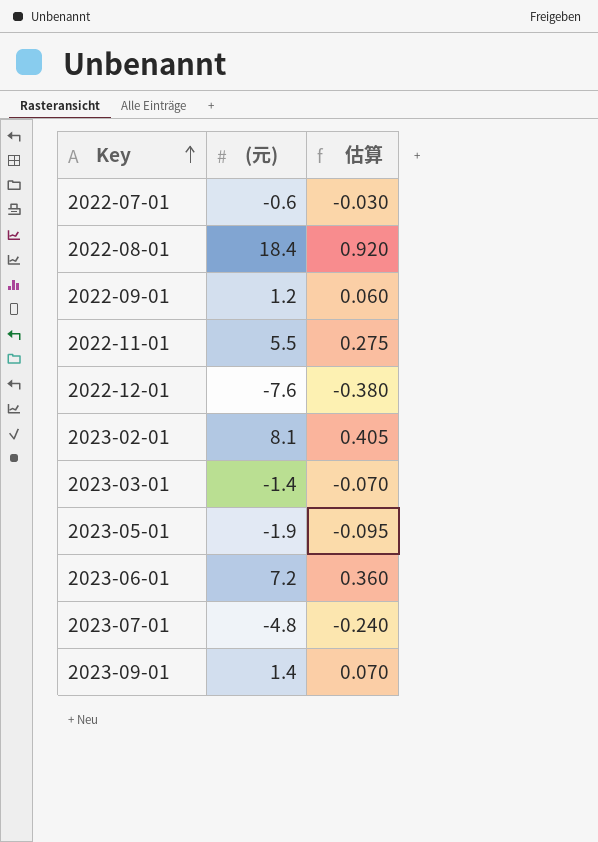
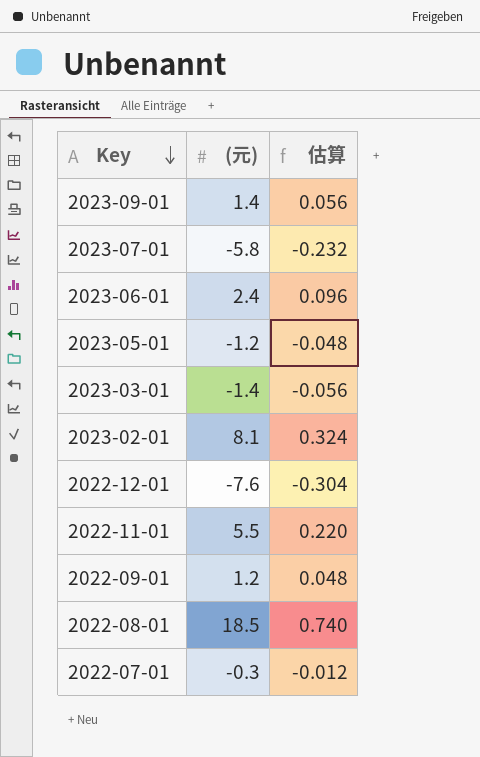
row order: Key ascending -> Key descending
column 估算 | formula: [(元)] * 0.05 -> [(元)] * 0.04
2023-07-01 | (元): -4.8 -> -5.8
2023-06-01 | (元): 7.2 -> 2.4
2023-05-01 | (元): -1.9 -> -1.2
2022-08-01 | (元): 18.4 -> 18.5
2022-07-01 | (元): -0.6 -> -0.3

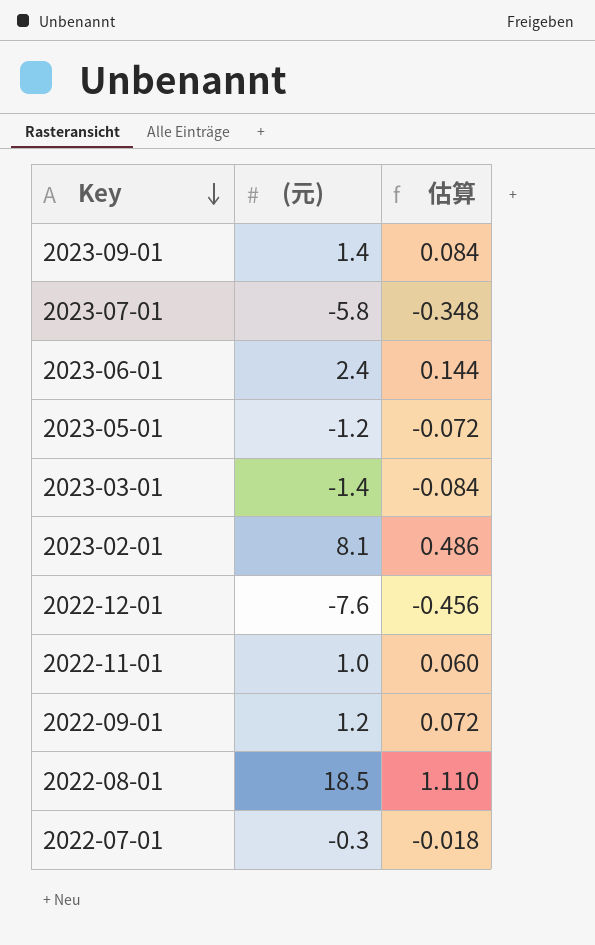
column 估算 | formula: [(元)] * 0.04 -> [(元)] * 0.06
2022-11-01 | (元): 5.5 -> 1.0

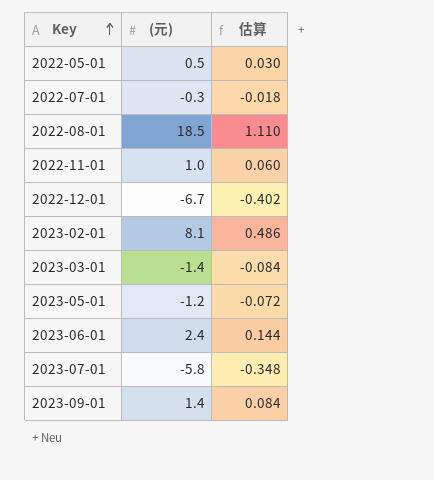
row order: Key descending -> Key ascending
row 2022-09-01: 1.2 | 0.072 -> none
row 2022-05-01: none -> 0.5 | 0.030
2022-12-01 | (元): -7.6 -> -6.7
2022-12-01 | 估算: -0.456 -> -0.402

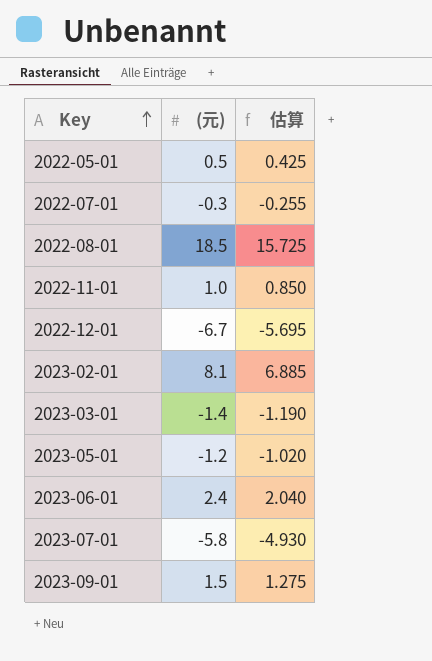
column 估算 | formula: [(元)] * 0.06 -> [(元)] * 0.85
2023-09-01 | (元): 1.4 -> 1.5

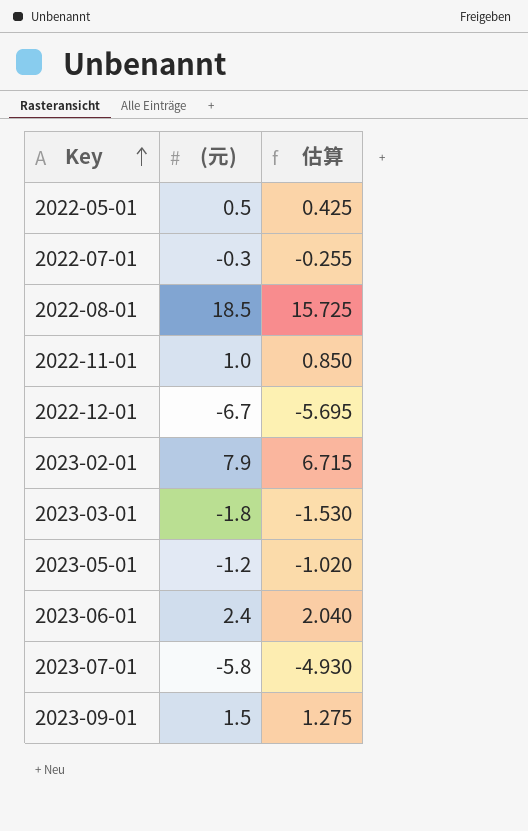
2023-02-01 | (元): 8.1 -> 7.9
2023-02-01 | 估算: 6.885 -> 6.715
2023-03-01 | (元): -1.4 -> -1.8
2023-03-01 | 估算: -1.190 -> -1.530

